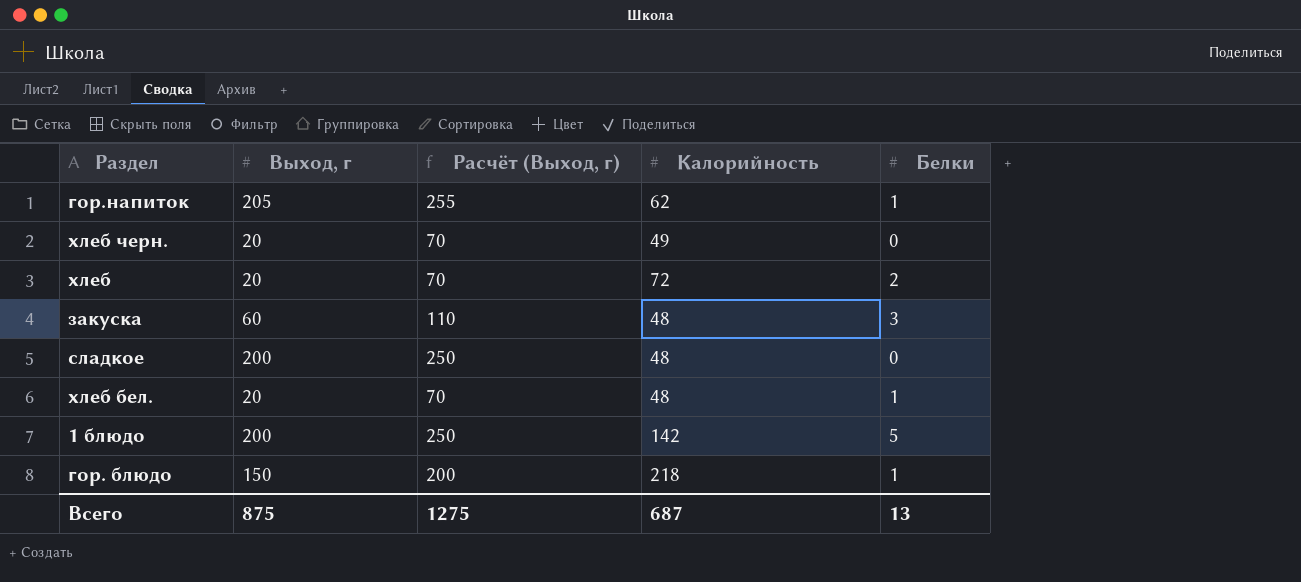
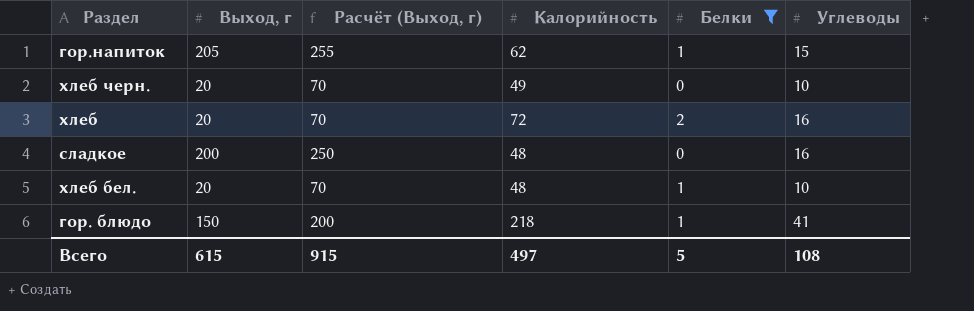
filter: none -> Белки <= 2
column Углеводы | position: none -> 6
Всего | Выход, г: 875 -> 615
Всего | Расчёт (Выход, г): 1275 -> 915
Всего | Калорийность: 687 -> 497
Всего | Белки: 13 -> 5

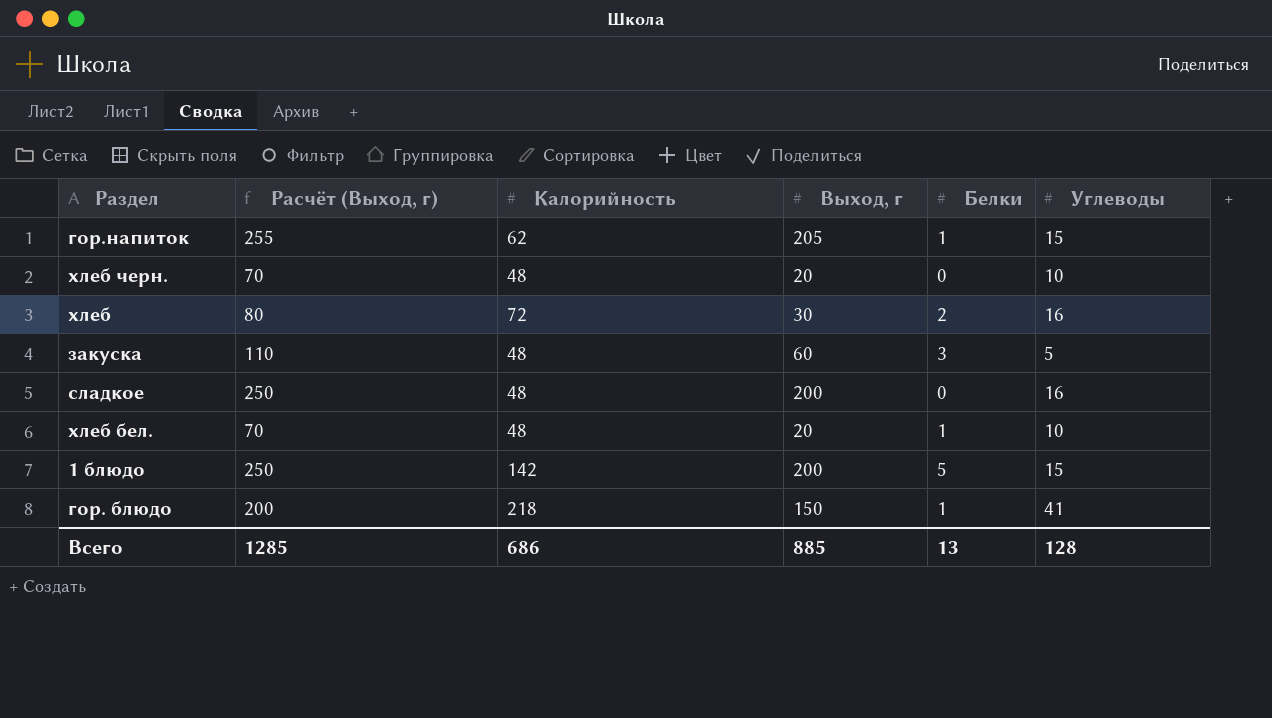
filter: Белки <= 2 -> none
column Выход, г | position: 2 -> 4
хлеб черн. | Калорийность: 49 -> 48
хлеб | Расчёт (Выход, г): 70 -> 80
хлеб | Выход, г: 20 -> 30
Всего | Расчёт (Выход, г): 915 -> 1285
Всего | Калорийность: 497 -> 686
Всего | Выход, г: 615 -> 885
Всего | Белки: 5 -> 13
Всего | Углеводы: 108 -> 128

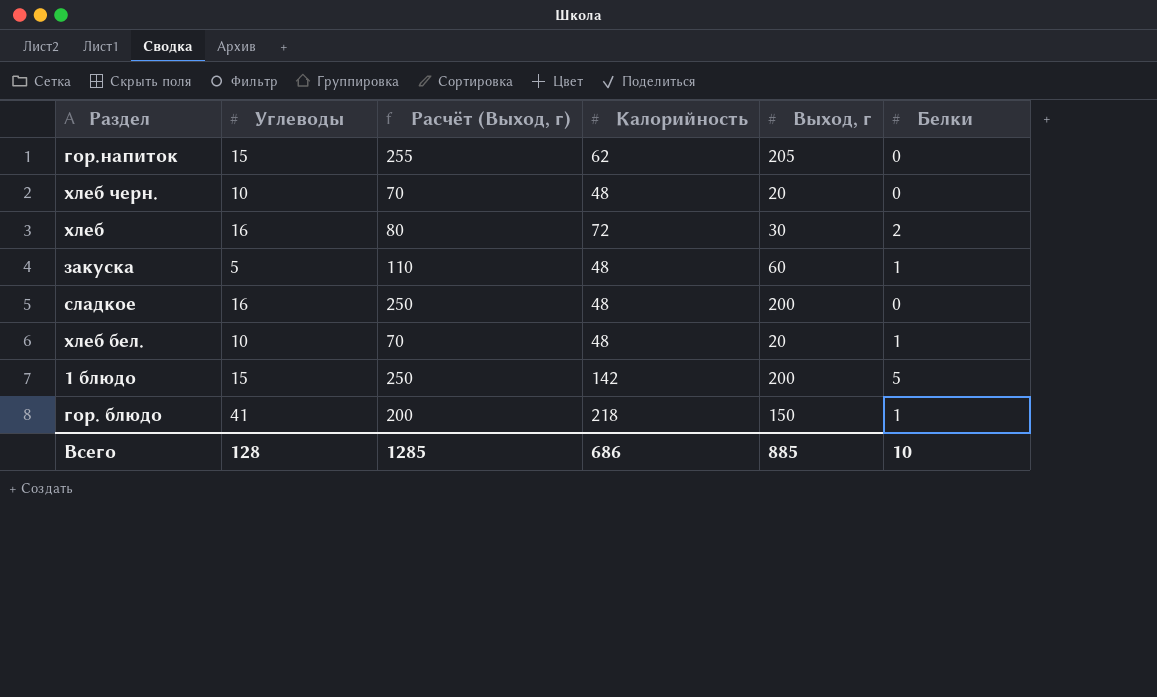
column Углеводы | position: 6 -> 2
гор.напиток | Белки: 1 -> 0
закуска | Белки: 3 -> 1
Всего | Белки: 13 -> 10

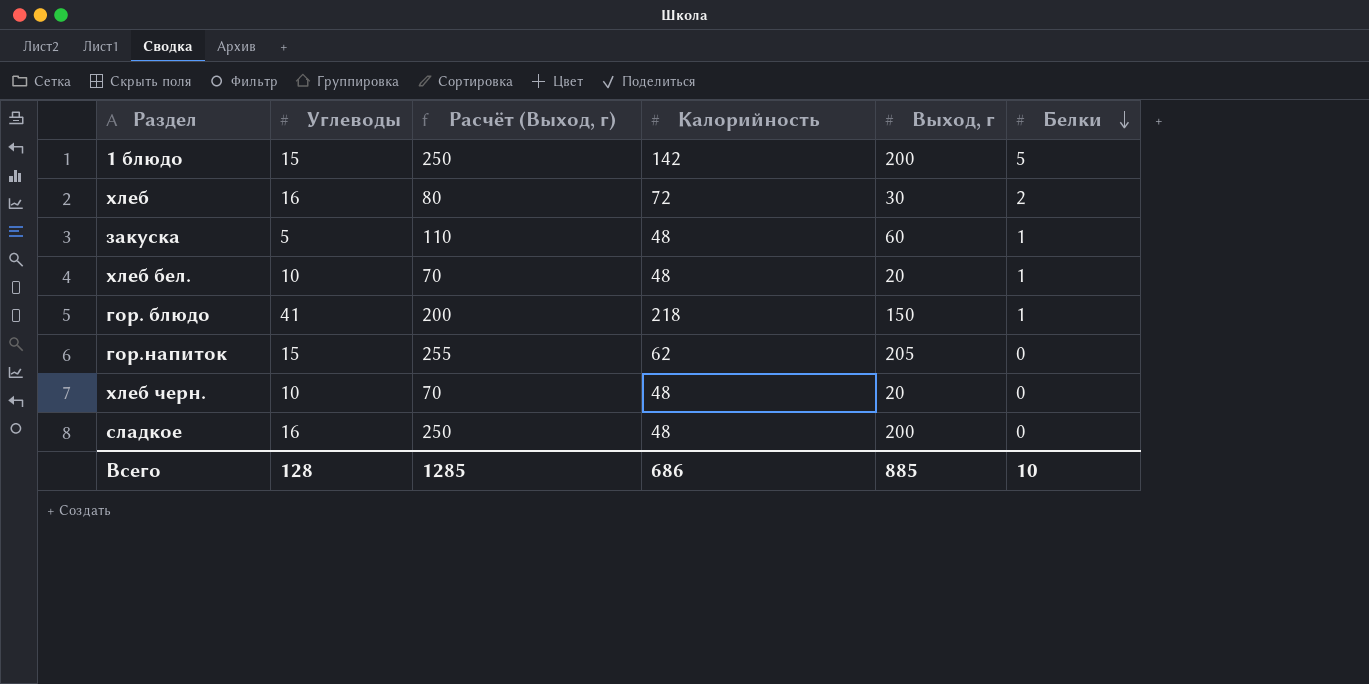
row order: none -> Белки descending

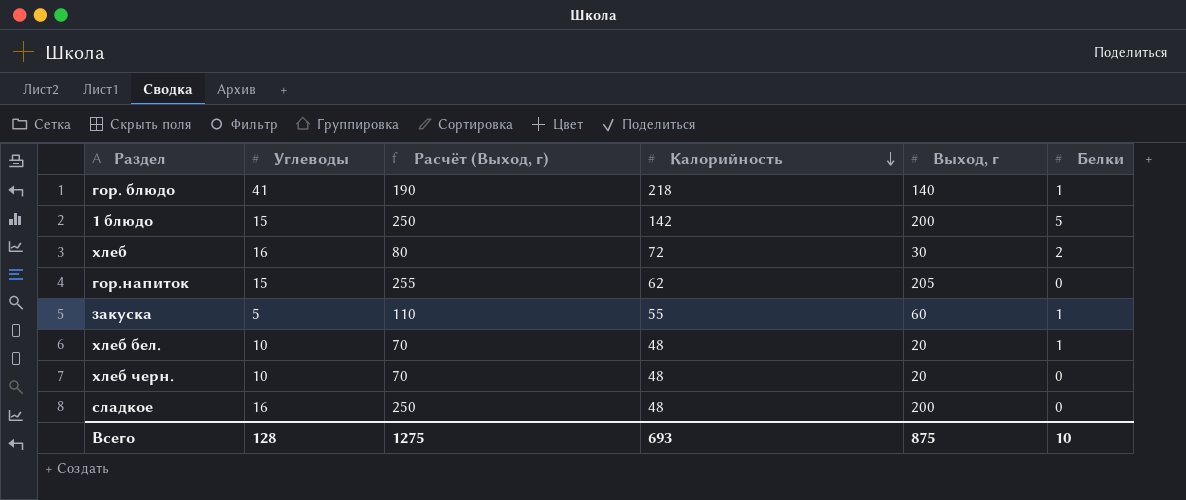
row order: Белки descending -> Калорийность descending
гор. блюдо | Расчёт (Выход, г): 200 -> 190
гор. блюдо | Выход, г: 150 -> 140
закуска | Калорийность: 48 -> 55
Всего | Расчёт (Выход, г): 1285 -> 1275
Всего | Калорийность: 686 -> 693
Всего | Выход, г: 885 -> 875

